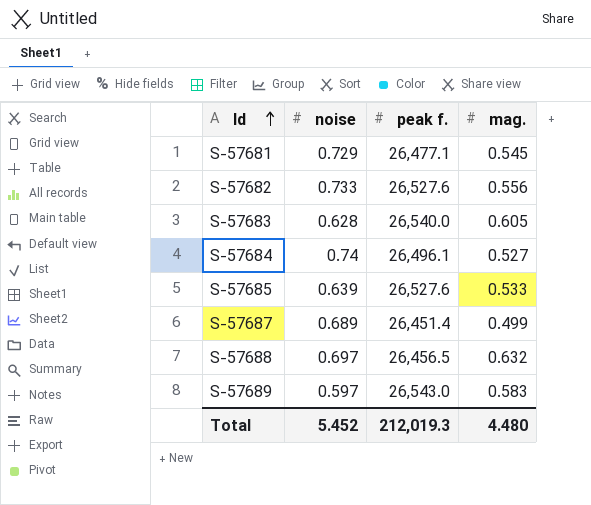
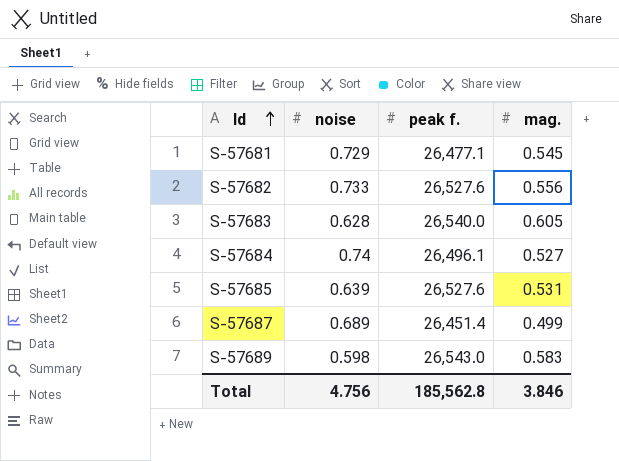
row S-57688: 0.697 | 26,456.5 | 0.632 -> none
S-57685 | mag.: 0.533 -> 0.531
S-57689 | noise: 0.597 -> 0.598
Total | noise: 5.452 -> 4.756
Total | peak f.: 212,019.3 -> 185,562.8
Total | mag.: 4.480 -> 3.846

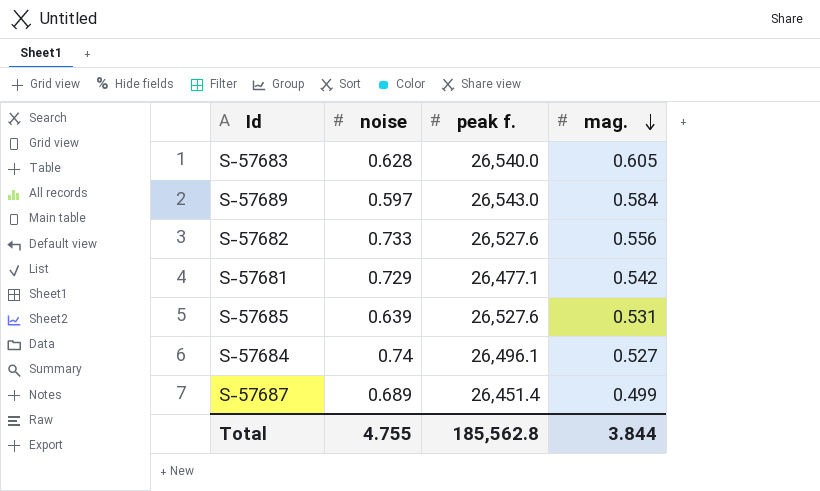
row order: Id ascending -> mag. descending
S-57689 | noise: 0.598 -> 0.597
S-57689 | mag.: 0.583 -> 0.584
S-57681 | mag.: 0.545 -> 0.542
Total | noise: 4.756 -> 4.755
Total | mag.: 3.846 -> 3.844

